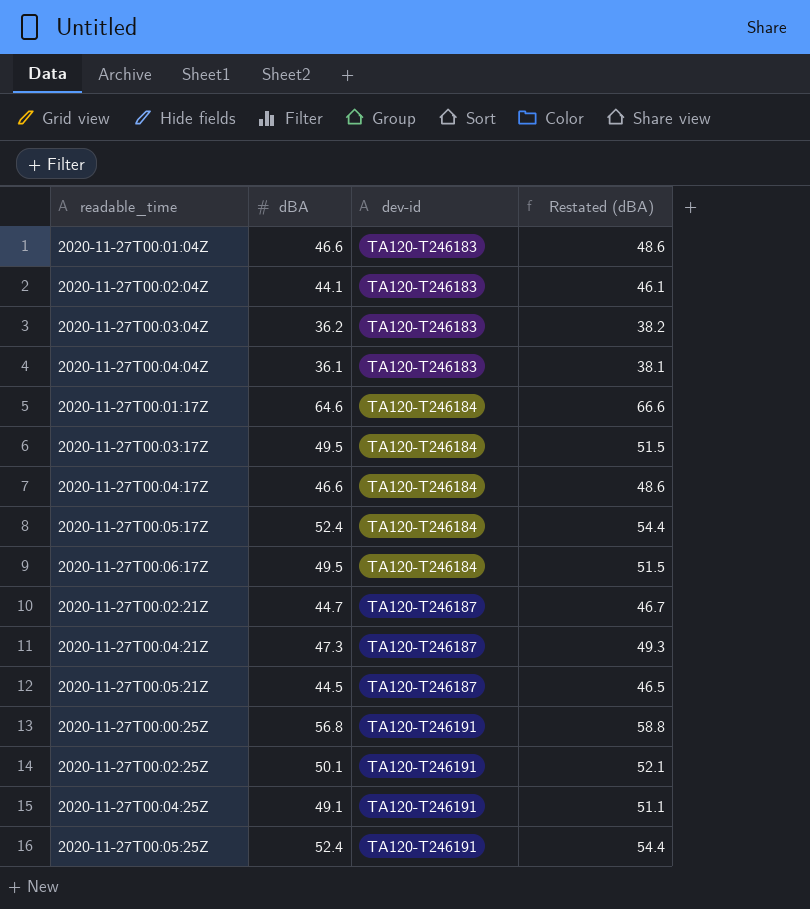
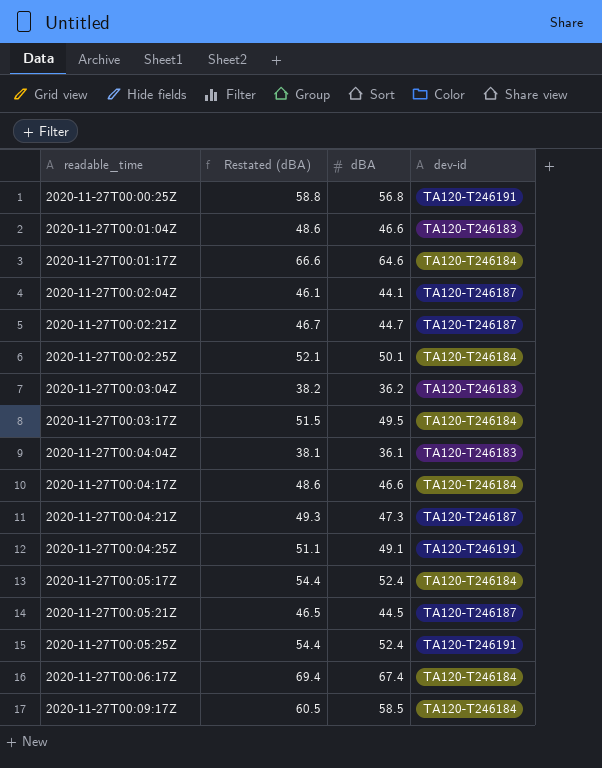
row order: dev-id ascending -> readable_time ascending
column Restated (dBA) | position: 4 -> 2
2020-11-27T00:02:04Z | dev-id: TA120-T246183 -> TA120-T246187
2020-11-27T00:02:25Z | dev-id: TA120-T246191 -> TA120-T246184
2020-11-27T00:06:17Z | Restated (dBA): 51.5 -> 69.4
2020-11-27T00:06:17Z | dBA: 49.5 -> 67.4
row 2020-11-27T00:09:17Z: none -> 60.5 | 58.5 | TA120-T246184

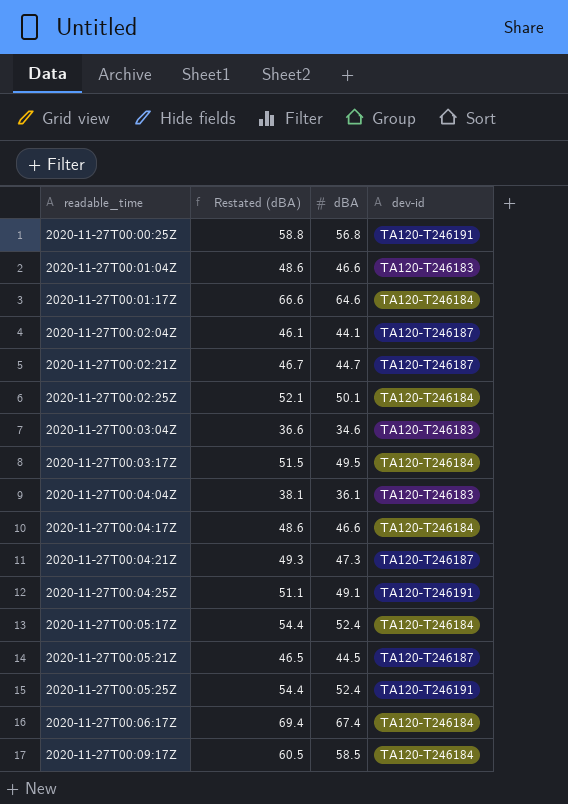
2020-11-27T00:03:04Z | Restated (dBA): 38.2 -> 36.6
2020-11-27T00:03:04Z | dBA: 36.2 -> 34.6

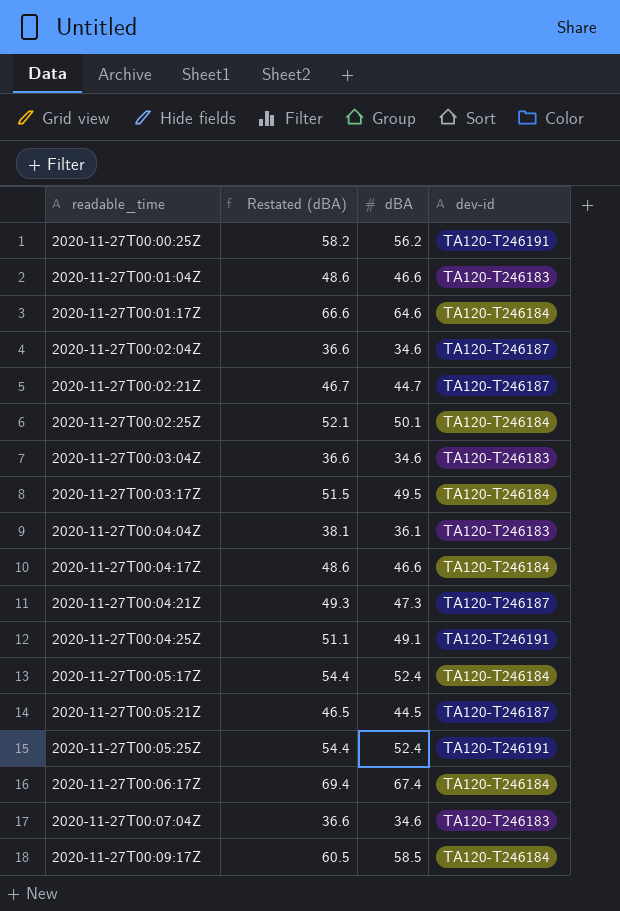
2020-11-27T00:00:25Z | Restated (dBA): 58.8 -> 58.2
2020-11-27T00:00:25Z | dBA: 56.8 -> 56.2
2020-11-27T00:02:04Z | Restated (dBA): 46.1 -> 36.6
2020-11-27T00:02:04Z | dBA: 44.1 -> 34.6
row 2020-11-27T00:07:04Z: none -> 36.6 | 34.6 | TA120-T246183

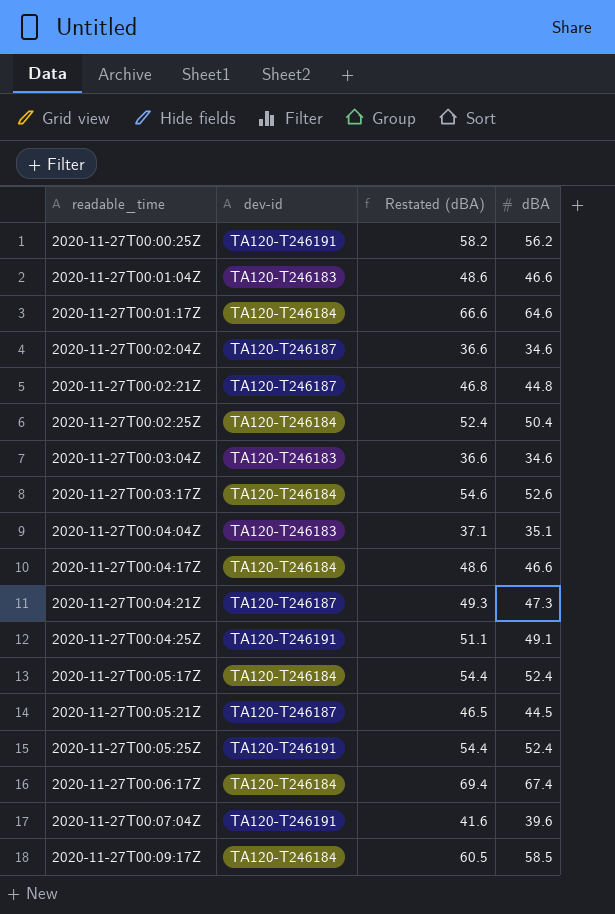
column dev-id | position: 4 -> 2
2020-11-27T00:02:21Z | Restated (dBA): 46.7 -> 46.8
2020-11-27T00:02:21Z | dBA: 44.7 -> 44.8
2020-11-27T00:02:25Z | Restated (dBA): 52.1 -> 52.4
2020-11-27T00:02:25Z | dBA: 50.1 -> 50.4
2020-11-27T00:03:17Z | Restated (dBA): 51.5 -> 54.6
2020-11-27T00:03:17Z | dBA: 49.5 -> 52.6
2020-11-27T00:04:04Z | Restated (dBA): 38.1 -> 37.1
2020-11-27T00:04:04Z | dBA: 36.1 -> 35.1
2020-11-27T00:07:04Z | dev-id: TA120-T246183 -> TA120-T246191
2020-11-27T00:07:04Z | Restated (dBA): 36.6 -> 41.6
2020-11-27T00:07:04Z | dBA: 34.6 -> 39.6

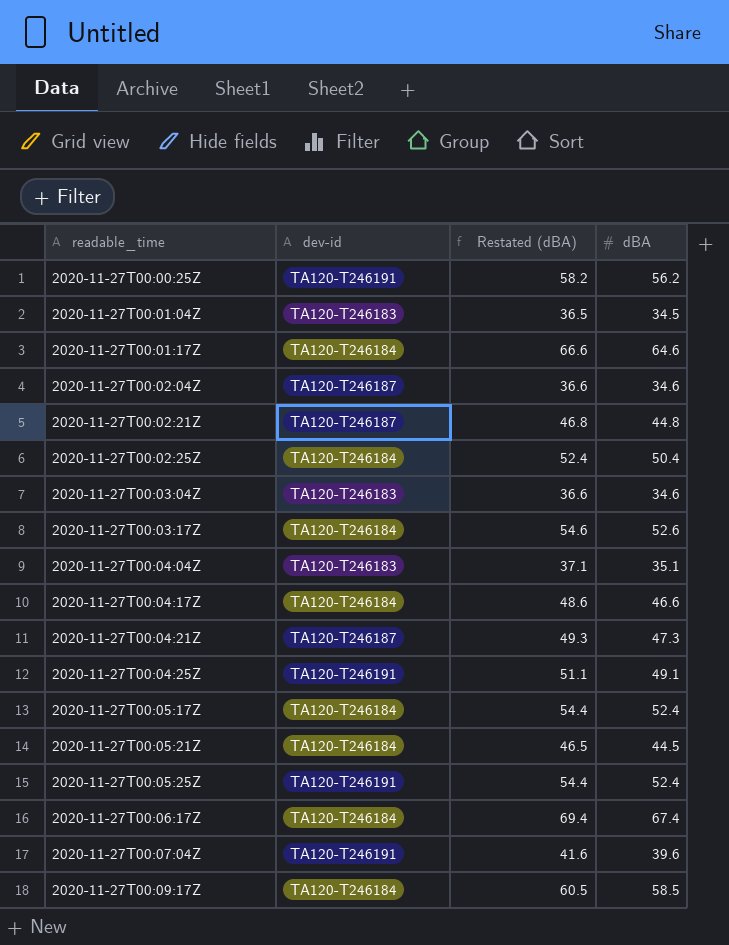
2020-11-27T00:01:04Z | Restated (dBA): 48.6 -> 36.5
2020-11-27T00:01:04Z | dBA: 46.6 -> 34.5
2020-11-27T00:05:21Z | dev-id: TA120-T246187 -> TA120-T246184

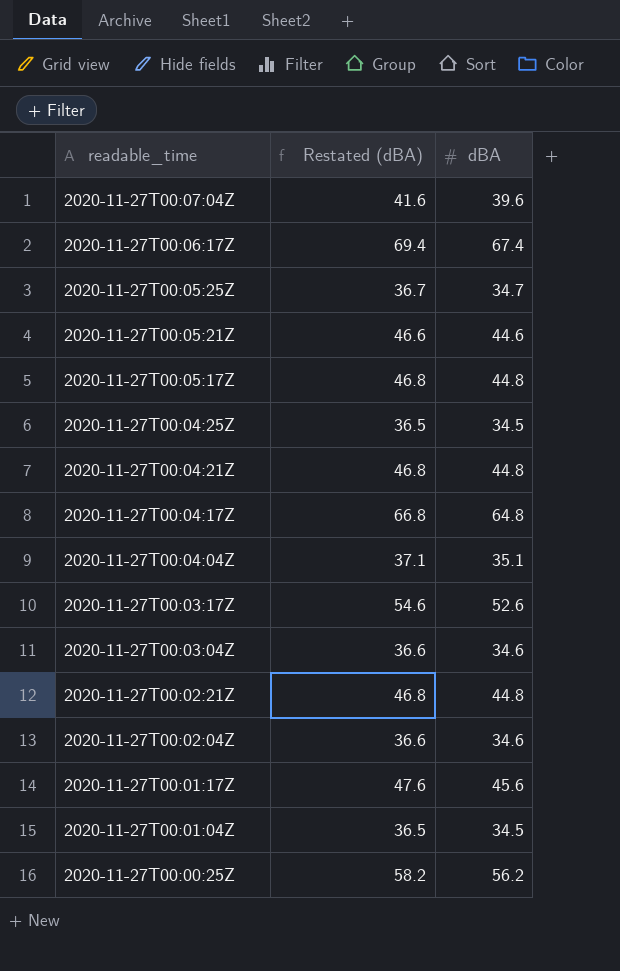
row order: readable_time ascending -> readable_time descending
column dev-id | position: 2 -> none
row 2020-11-27T00:02:25Z: TA120-T246184 | 52.4 | 50.4 -> none
row 2020-11-27T00:09:17Z: TA120-T246184 | 60.5 | 58.5 -> none
2020-11-27T00:05:25Z | Restated (dBA): 54.4 -> 36.7
2020-11-27T00:05:25Z | dBA: 52.4 -> 34.7
2020-11-27T00:05:21Z | Restated (dBA): 46.5 -> 46.6
2020-11-27T00:05:21Z | dBA: 44.5 -> 44.6
2020-11-27T00:05:17Z | Restated (dBA): 54.4 -> 46.8
2020-11-27T00:05:17Z | dBA: 52.4 -> 44.8
2020-11-27T00:04:25Z | Restated (dBA): 51.1 -> 36.5
2020-11-27T00:04:25Z | dBA: 49.1 -> 34.5
2020-11-27T00:04:21Z | Restated (dBA): 49.3 -> 46.8
2020-11-27T00:04:21Z | dBA: 47.3 -> 44.8
2020-11-27T00:04:17Z | Restated (dBA): 48.6 -> 66.8
2020-11-27T00:04:17Z | dBA: 46.6 -> 64.8
2020-11-27T00:01:17Z | Restated (dBA): 66.6 -> 47.6
2020-11-27T00:01:17Z | dBA: 64.6 -> 45.6

